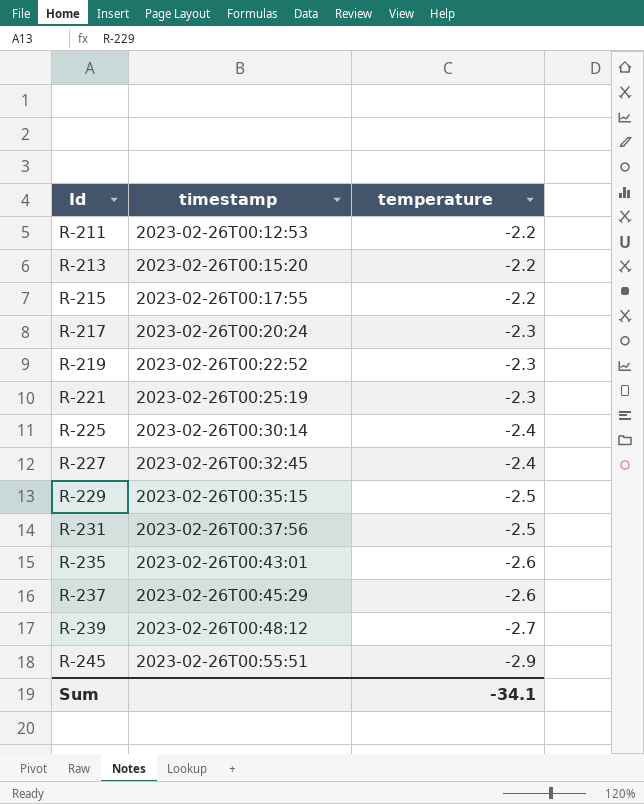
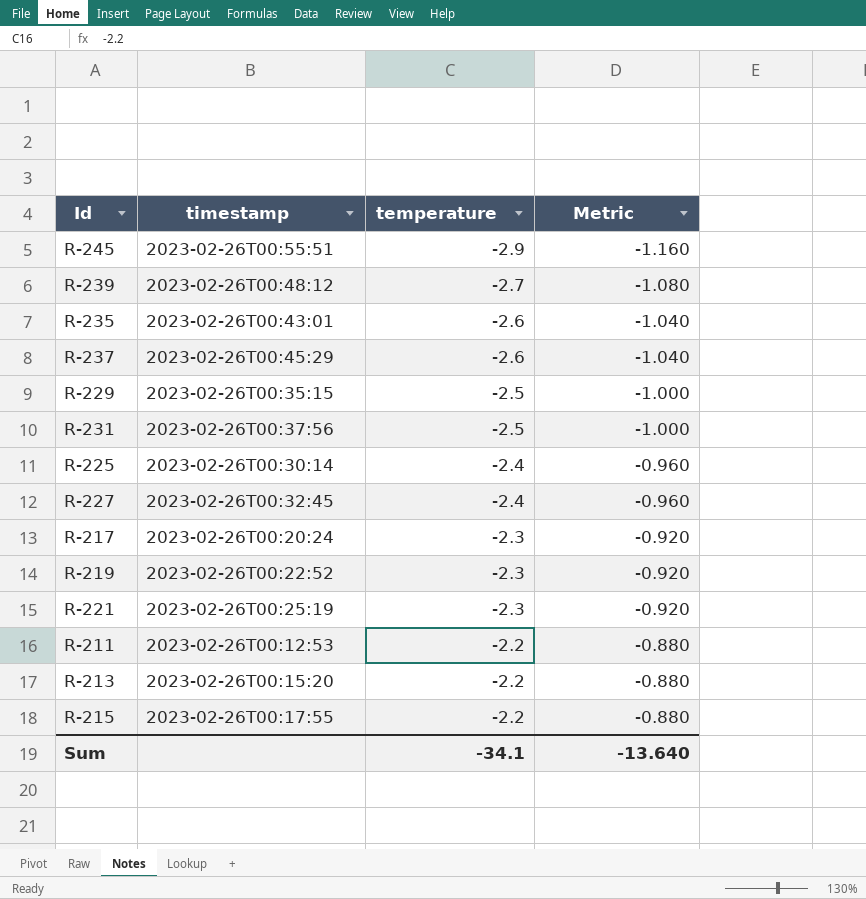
row order: Id ascending -> temperature ascending
column Metric | formula: none -> [temperature] * 0.4

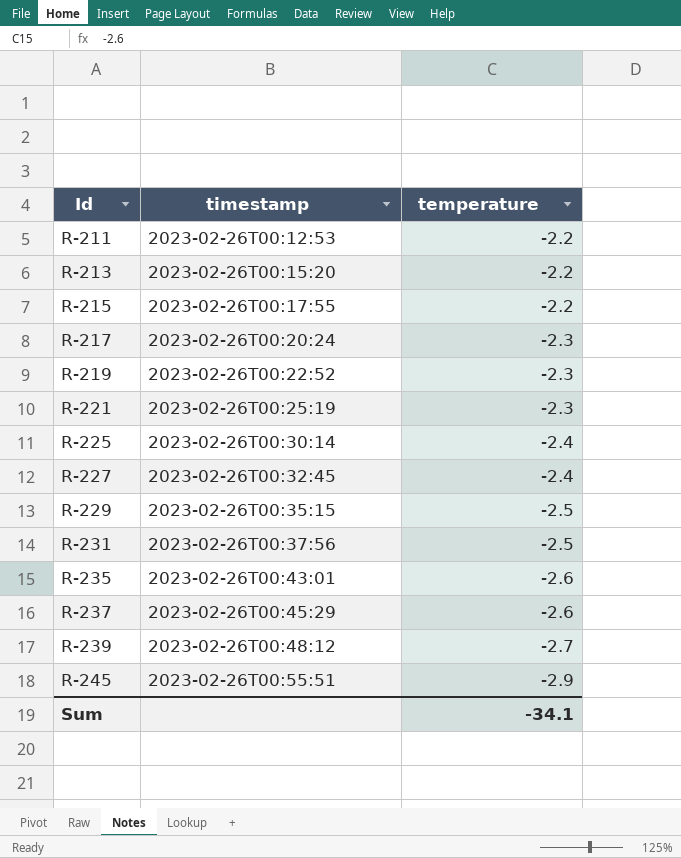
row order: temperature ascending -> Id ascending
column Metric | formula: [temperature] * 0.4 -> none

